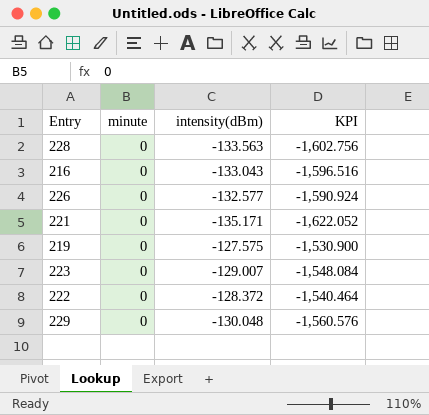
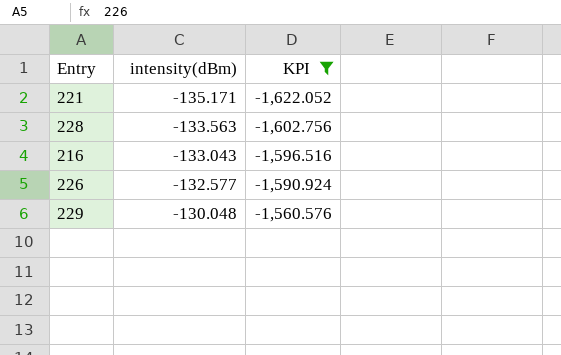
filter: none -> KPI <= -1,560.576
row order: none -> intensity(dBm) ascending
column minute | position: 2 -> none

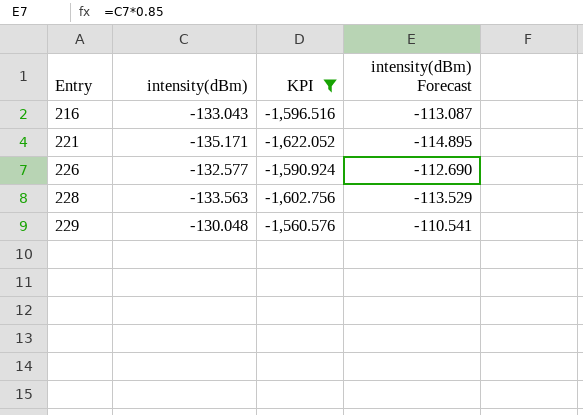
row order: intensity(dBm) ascending -> Entry ascending
column intensity(dBm) Forecast | formula: none -> [intensity(dBm)] * 0.85

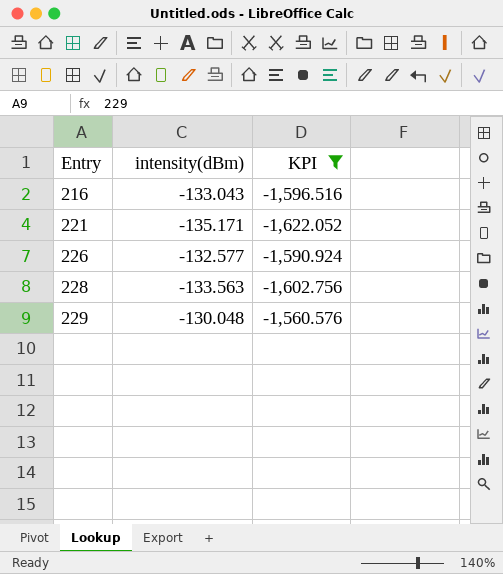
column intensity(dBm) Forecast | formula: [intensity(dBm)] * 0.85 -> none

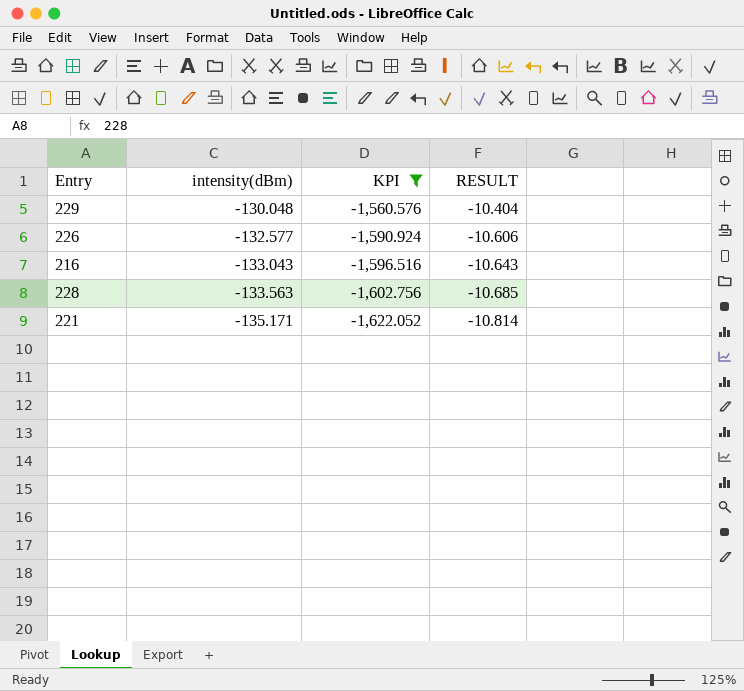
row order: Entry ascending -> intensity(dBm) descending
column RESULT | formula: none -> [intensity(dBm)] * 0.08

